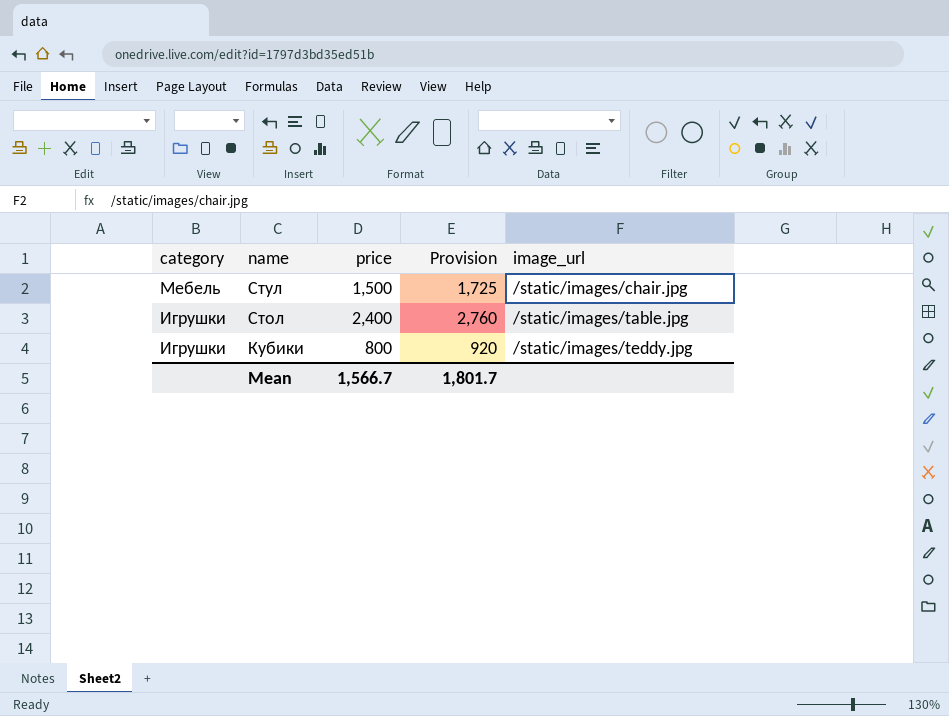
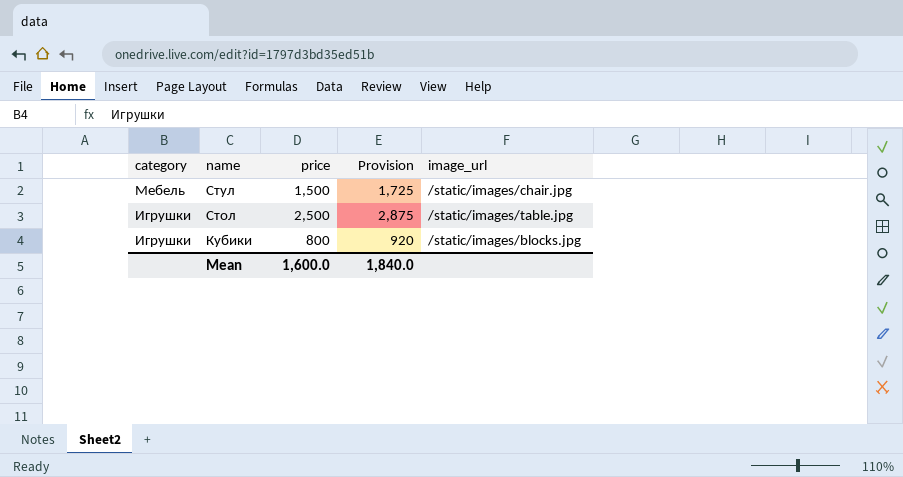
Стол | price: 2,400 -> 2,500
Стол | Provision: 2,760 -> 2,875
Кубики | image_url: /static/images/teddy.jpg -> /static/images/blocks.jpg
Mean | price: 1,566.7 -> 1,600.0
Mean | Provision: 1,801.7 -> 1,840.0

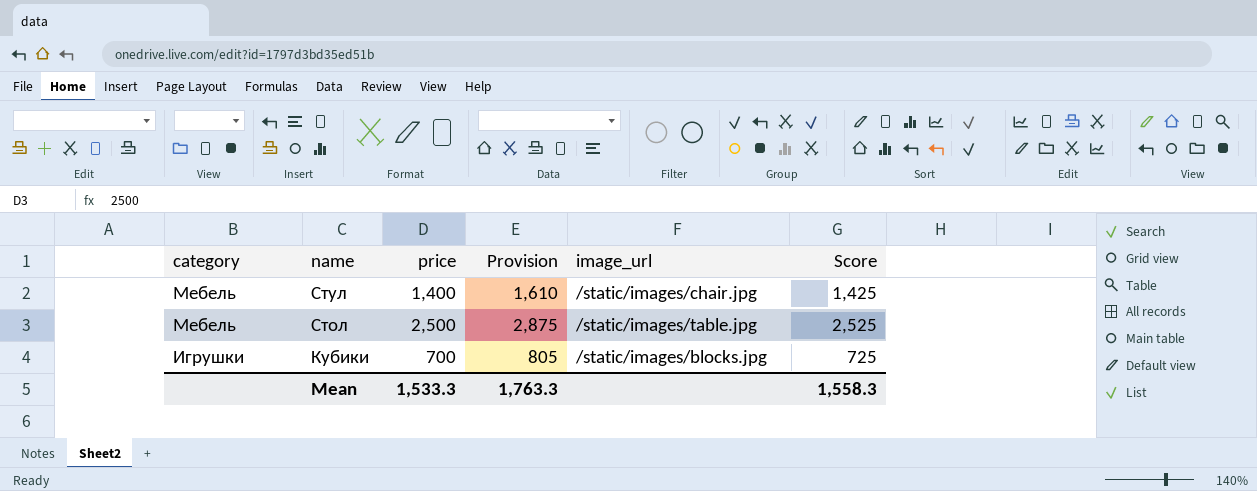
column Score | formula: none -> [price] + 25
Стул | price: 1,500 -> 1,400
Стул | Provision: 1,725 -> 1,610
Стол | category: Игрушки -> Мебель
Кубики | price: 800 -> 700
Кубики | Provision: 920 -> 805
Mean | price: 1,600.0 -> 1,533.3
Mean | Provision: 1,840.0 -> 1,763.3

